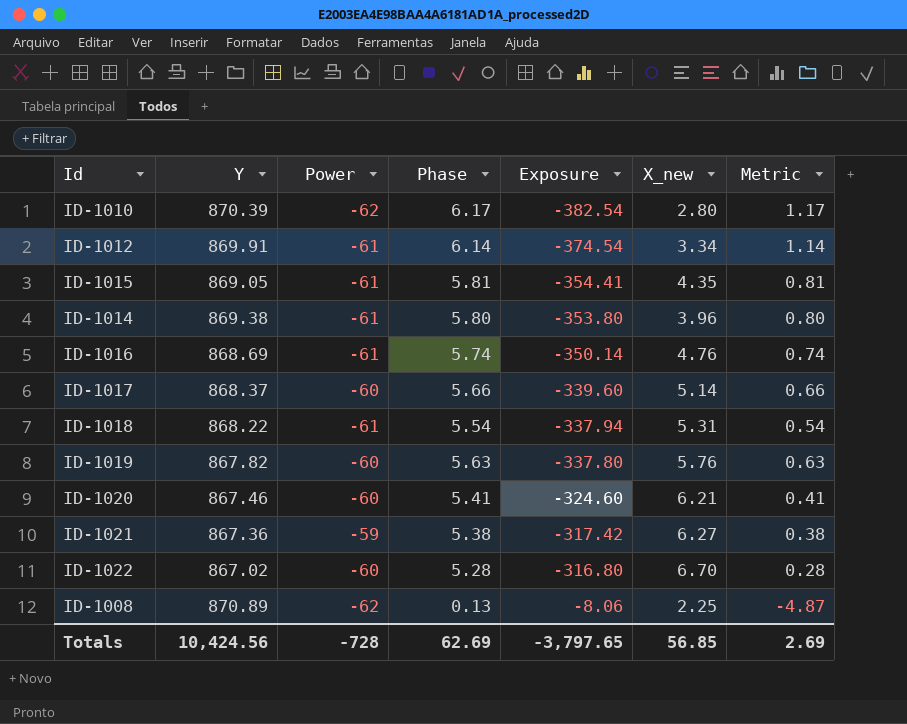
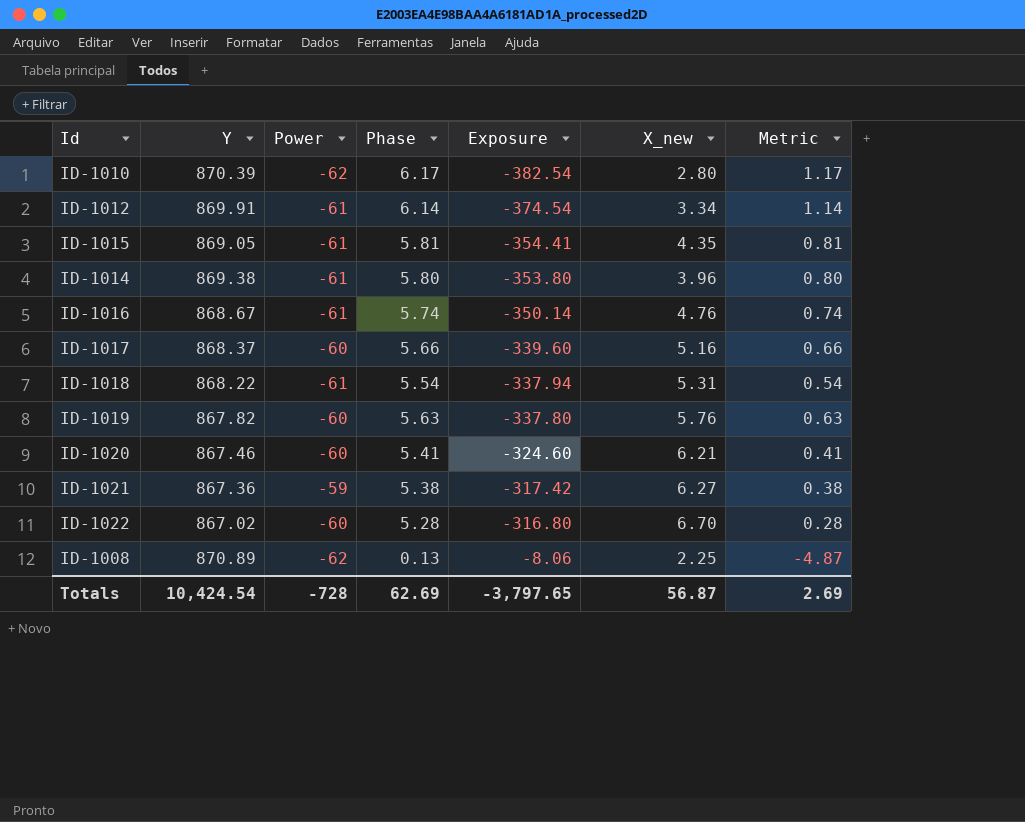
ID-1016 | Y: 868.69 -> 868.67
ID-1017 | X_new: 5.14 -> 5.16
Totals | Y: 10,424.56 -> 10,424.54
Totals | X_new: 56.85 -> 56.87

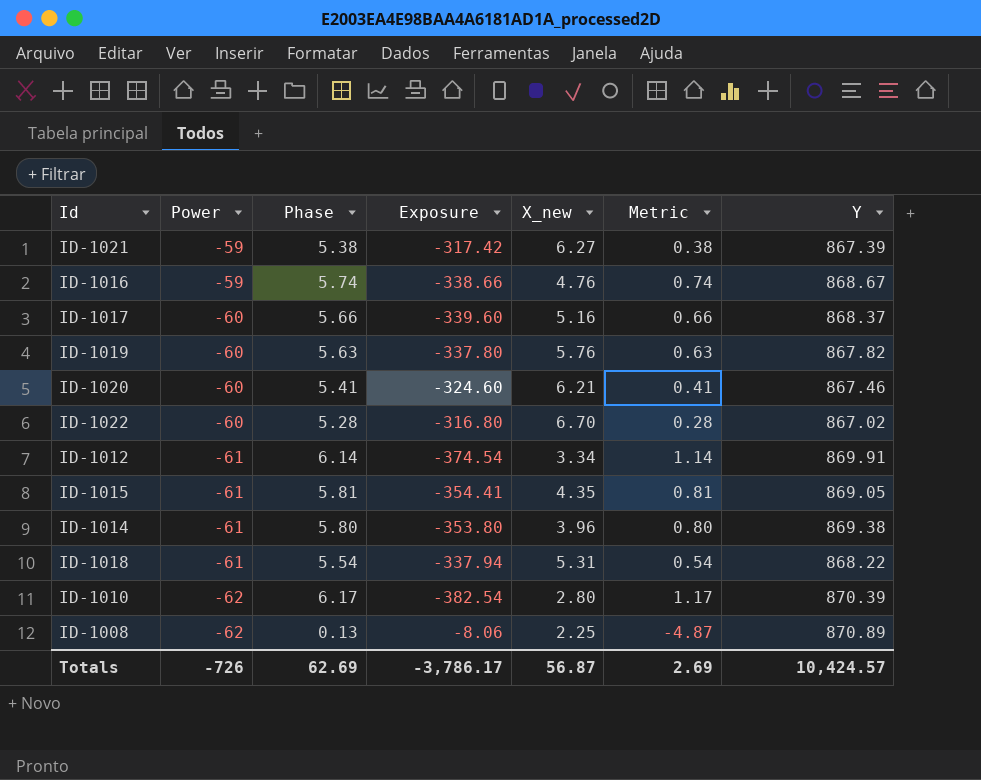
row order: Exposure ascending -> Power descending
column Y | position: 2 -> 7
ID-1021 | Y: 867.36 -> 867.39
ID-1016 | Power: -61 -> -59
ID-1016 | Exposure: -350.14 -> -338.66
Totals | Power: -728 -> -726
Totals | Exposure: -3,797.65 -> -3,786.17
Totals | Y: 10,424.54 -> 10,424.57

